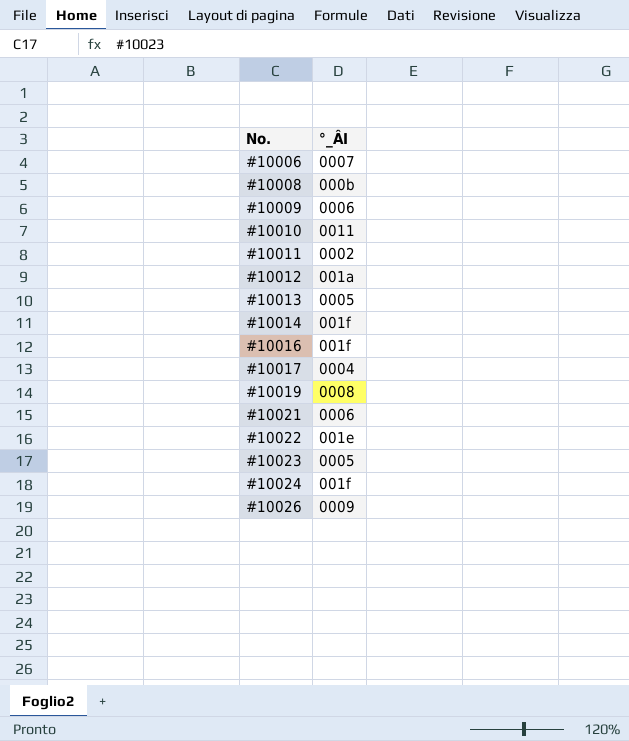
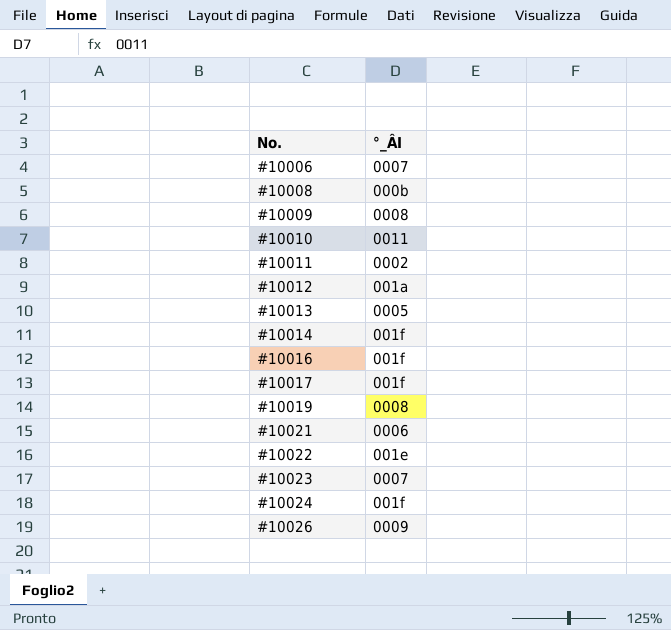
#10009 | °_ÂI: 0006 -> 0008
#10017 | °_ÂI: 0004 -> 001f
#10023 | °_ÂI: 0005 -> 0007

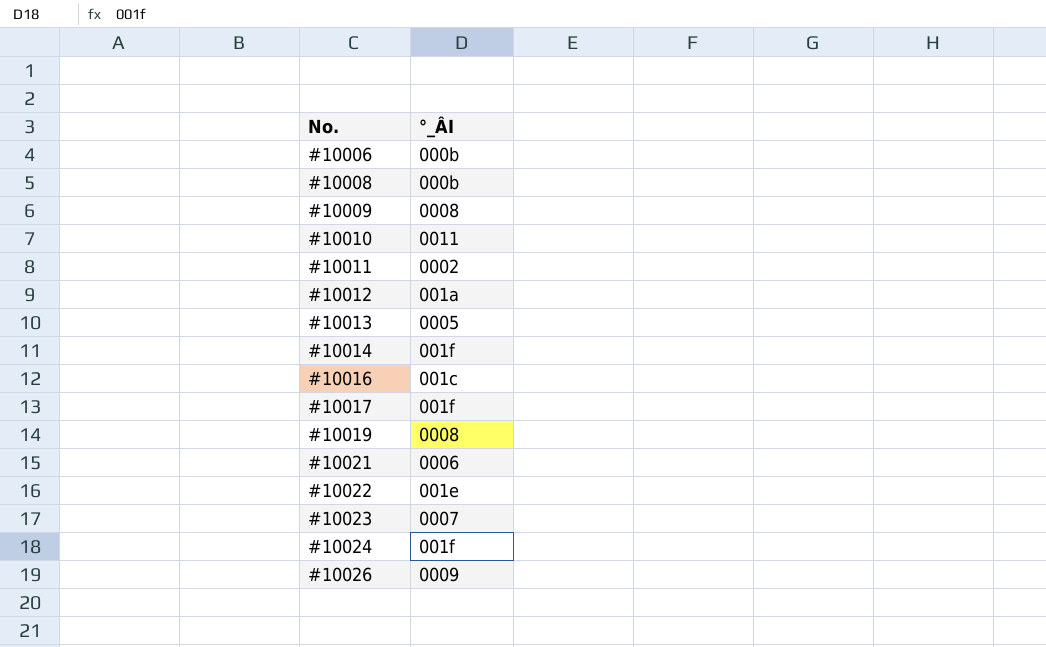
#10006 | °_ÂI: 0007 -> 000b
#10016 | °_ÂI: 001f -> 001c

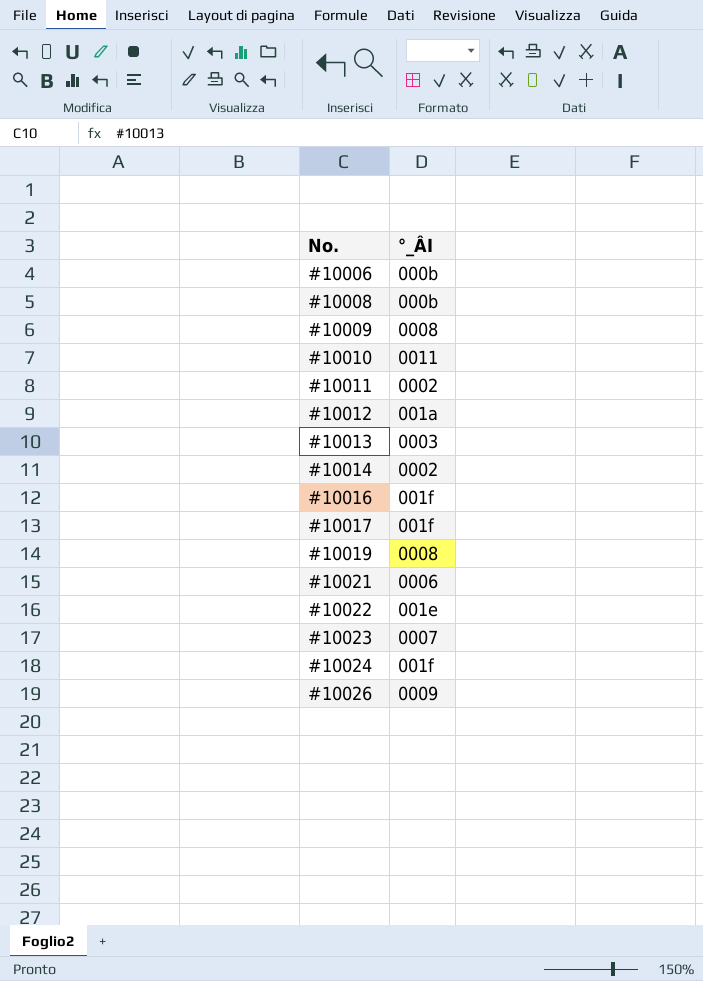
#10013 | °_ÂI: 0005 -> 0003
#10014 | °_ÂI: 001f -> 0002
#10016 | °_ÂI: 001c -> 001f

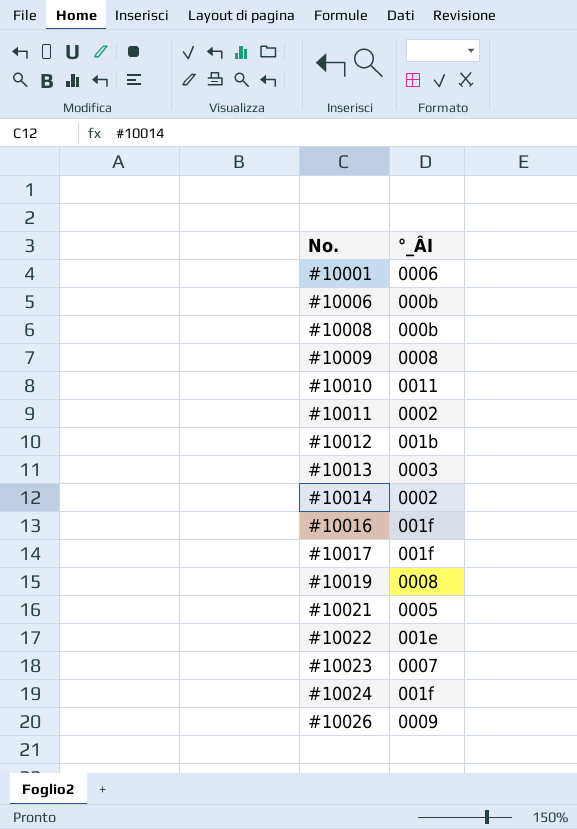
row #10001: none -> 0006
#10012 | °_ÂI: 001a -> 001b
#10021 | °_ÂI: 0006 -> 0005

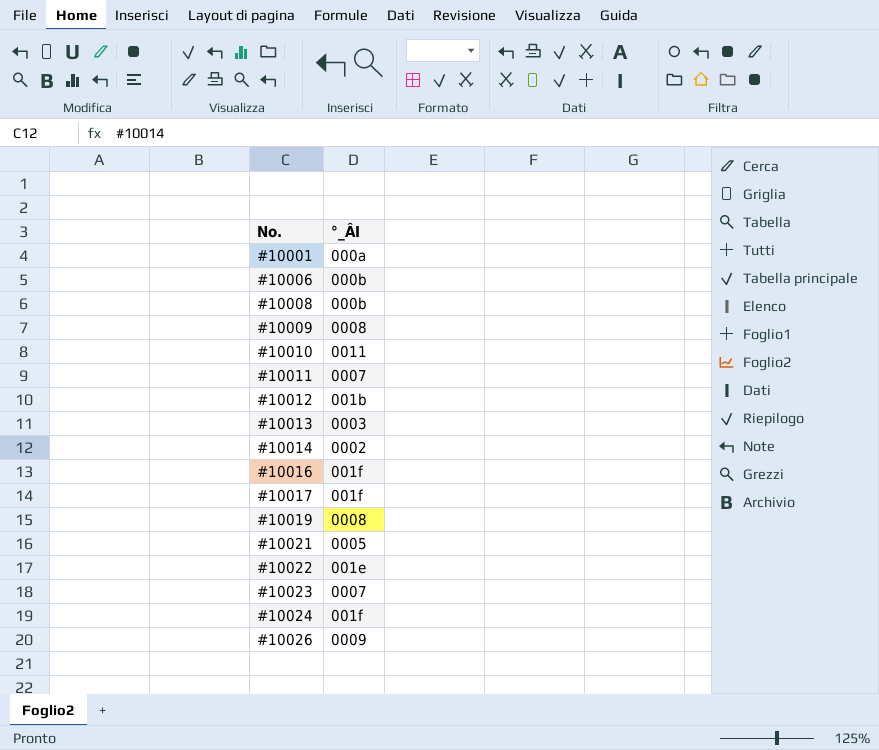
#10001 | °_ÂI: 0006 -> 000a
#10011 | °_ÂI: 0002 -> 0007

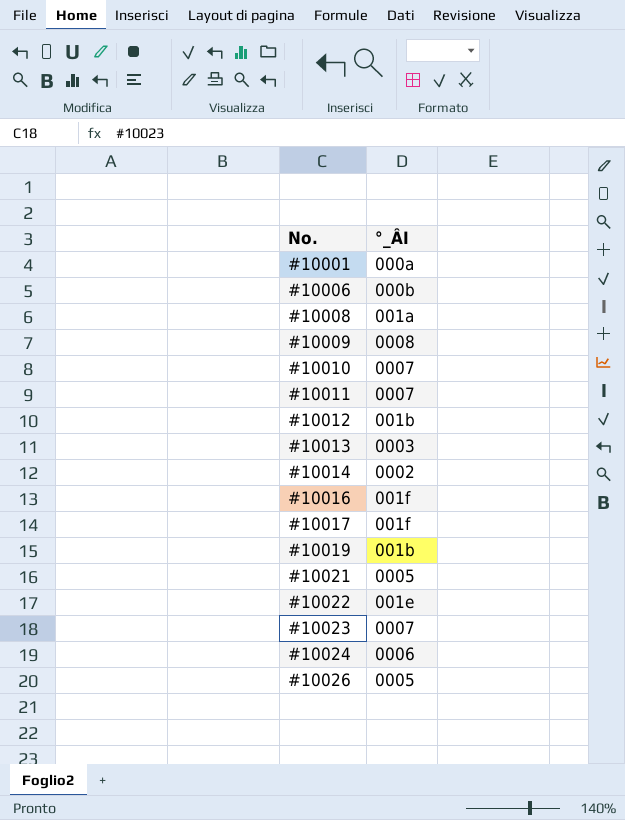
#10008 | °_ÂI: 000b -> 001a
#10010 | °_ÂI: 0011 -> 0007
#10019 | °_ÂI: 0008 -> 001b
#10024 | °_ÂI: 001f -> 0006
#10026 | °_ÂI: 0009 -> 0005

